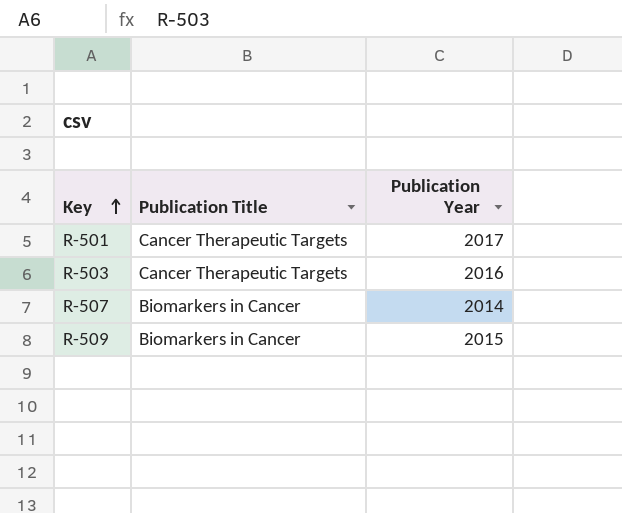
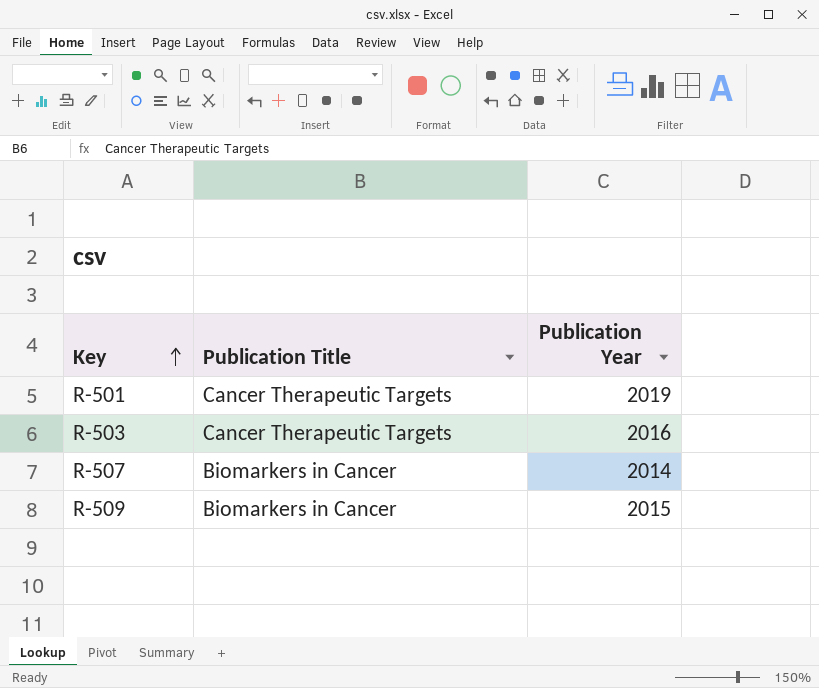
R-501 | Publication Year: 2017 -> 2019

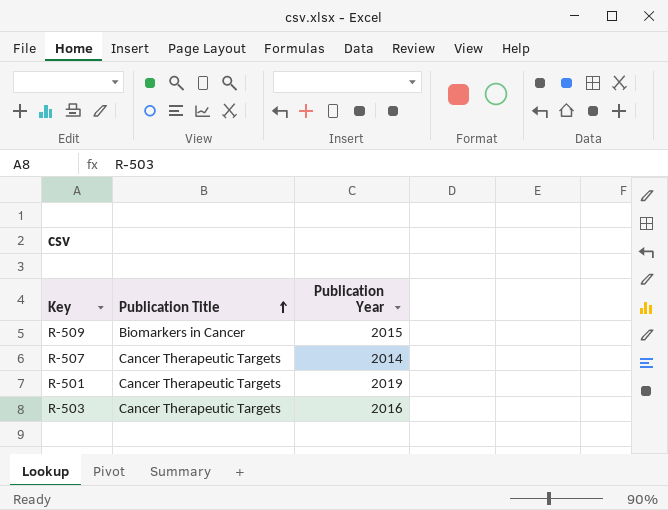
row order: Key ascending -> Publication Title ascending
R-507 | Publication Title: Biomarkers in Cancer -> Cancer Therapeutic Targets

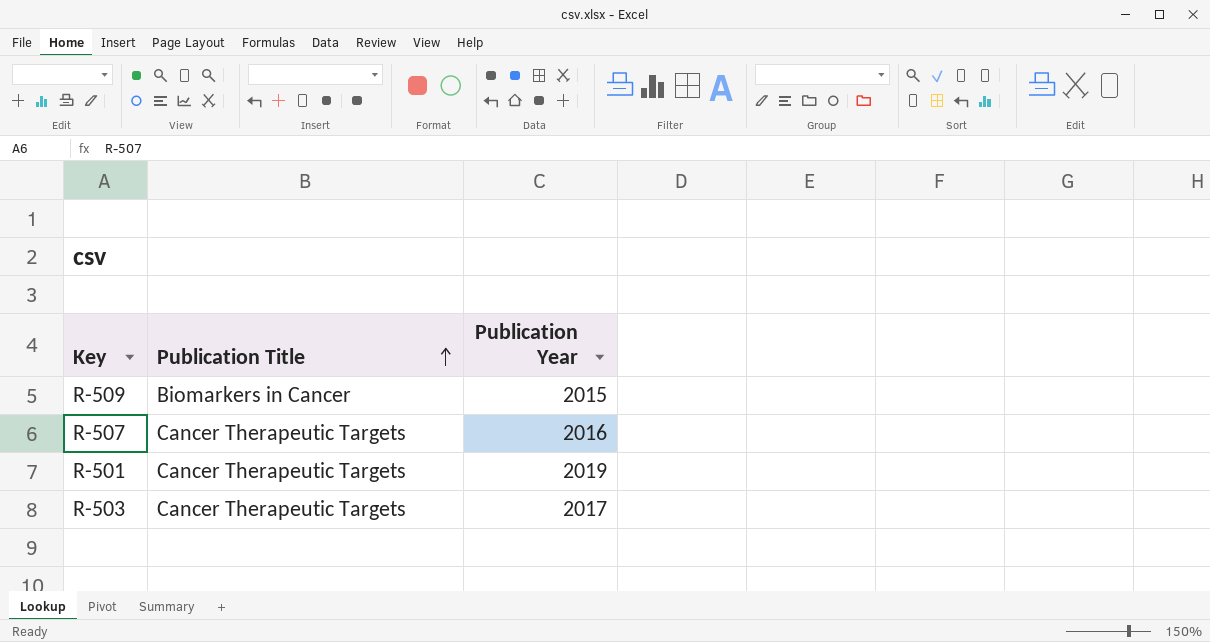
R-507 | Publication Year: 2014 -> 2016
R-503 | Publication Year: 2016 -> 2017

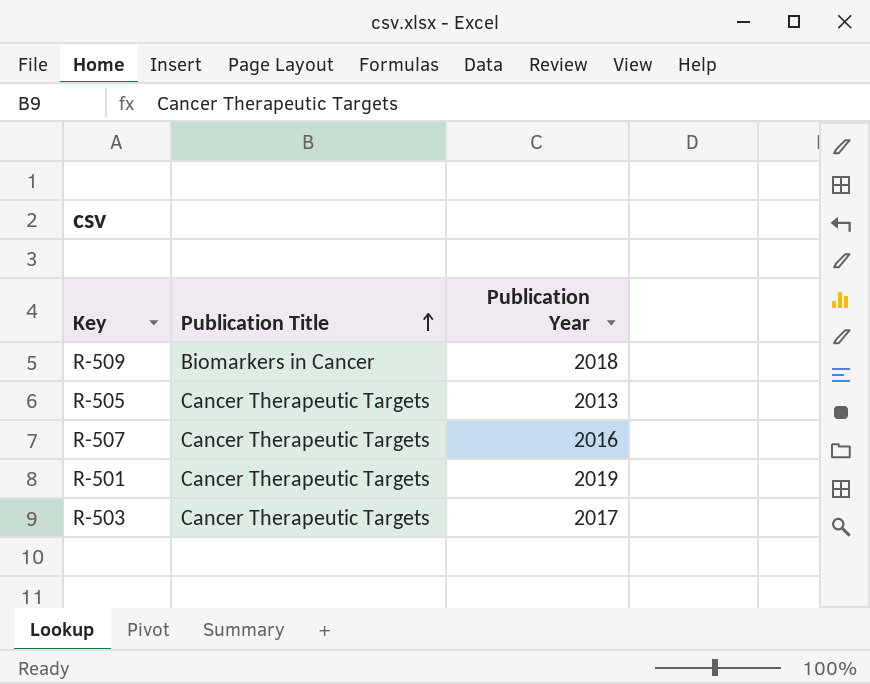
R-509 | Publication Year: 2015 -> 2018
row R-505: none -> Cancer Therapeutic Targets | 2013

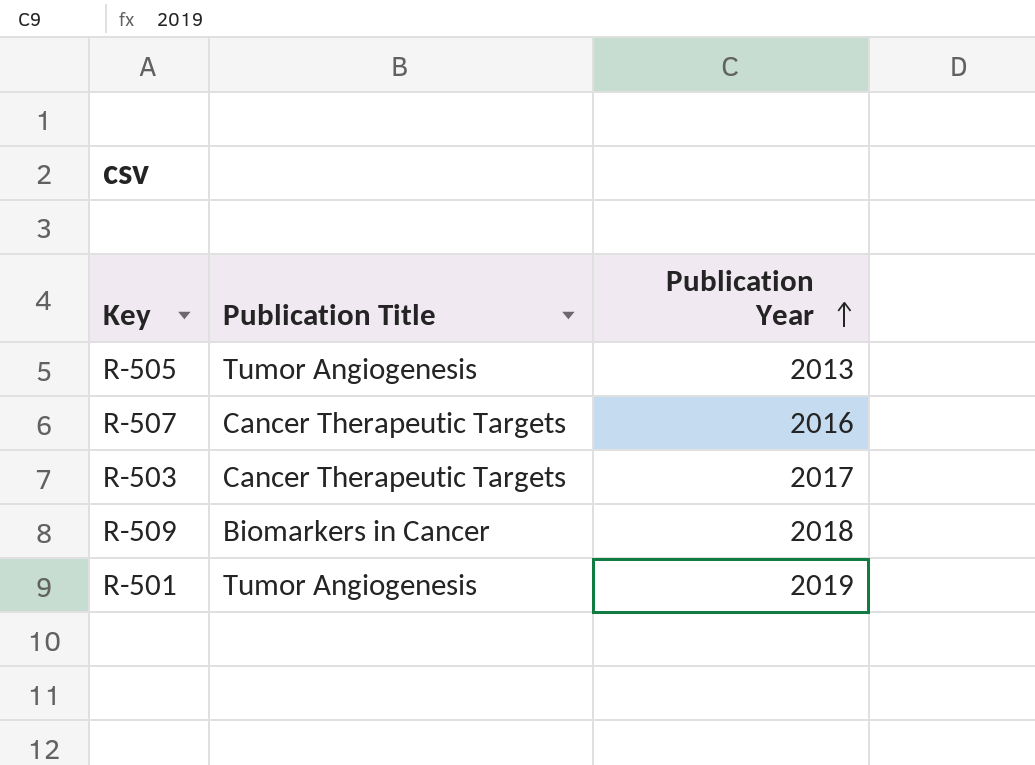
row order: Publication Title ascending -> Publication Year ascending
R-505 | Publication Title: Cancer Therapeutic Targets -> Tumor Angiogenesis
R-501 | Publication Title: Cancer Therapeutic Targets -> Tumor Angiogenesis

